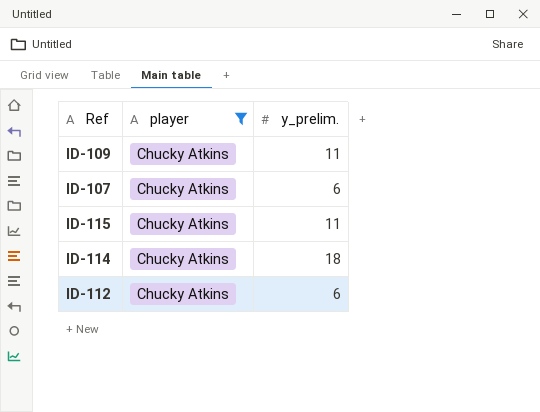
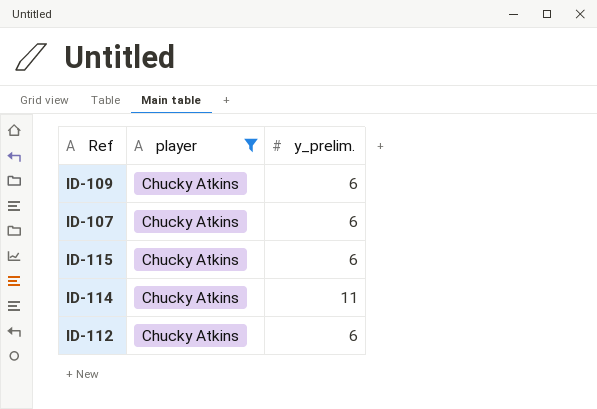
ID-109 | y_prelim.: 11 -> 6
ID-115 | y_prelim.: 11 -> 6
ID-114 | y_prelim.: 18 -> 11

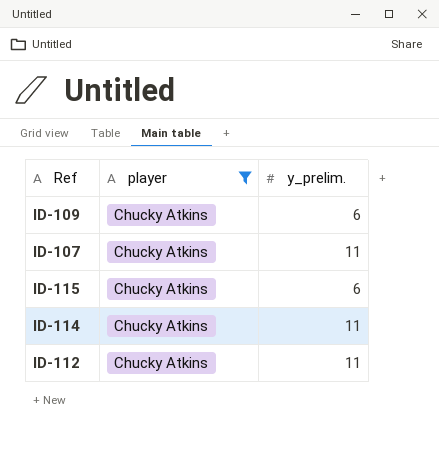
ID-107 | y_prelim.: 6 -> 11
ID-112 | y_prelim.: 6 -> 11

